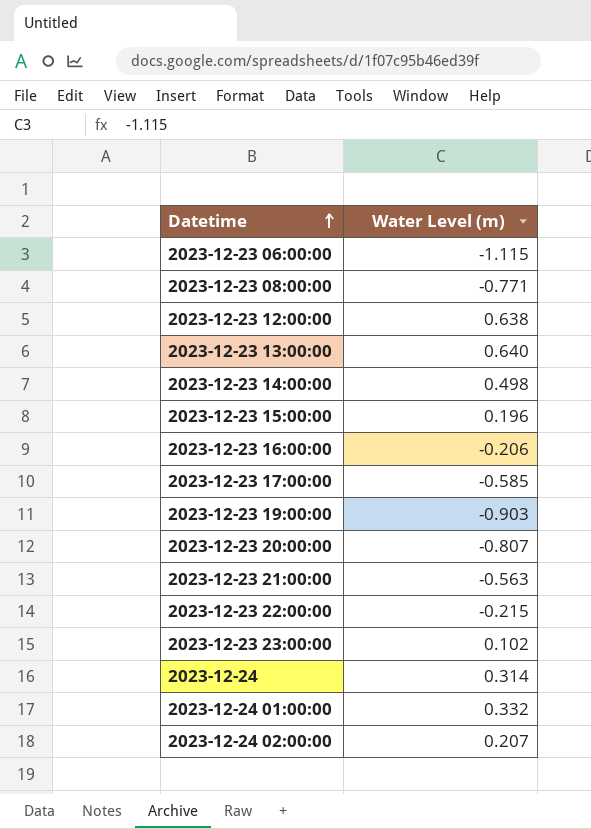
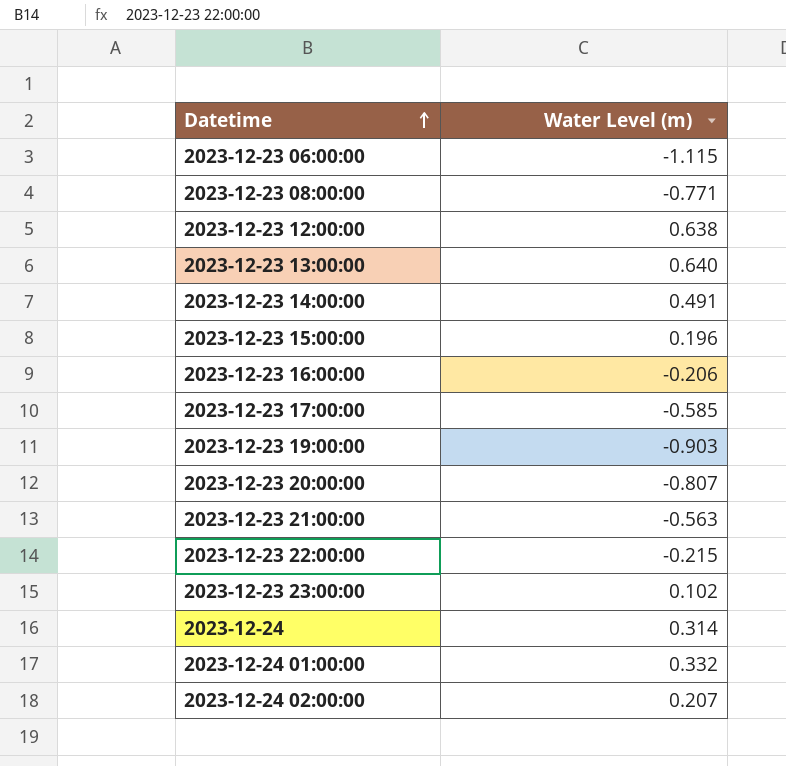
2023-12-23 14:00:00 | Water Level (m): 0.498 -> 0.491

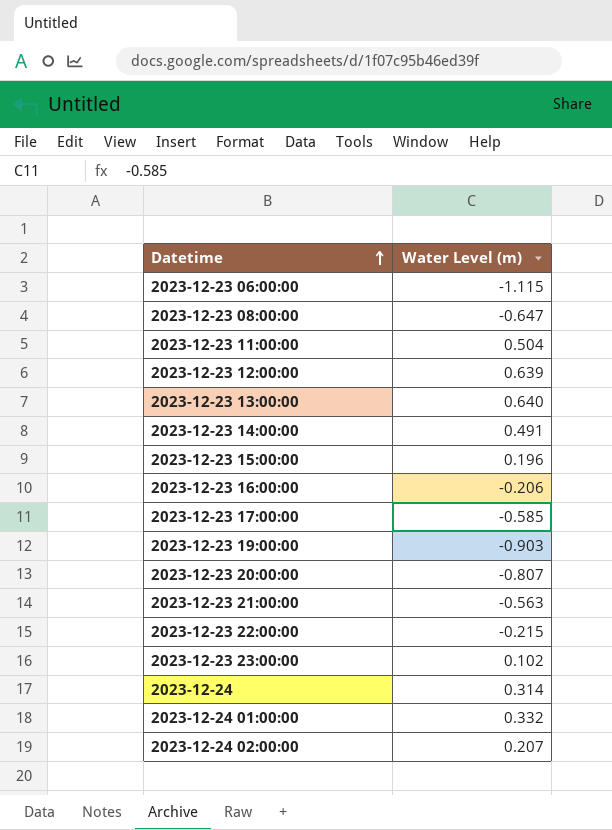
2023-12-23 08:00:00 | Water Level (m): -0.771 -> -0.647
row 2023-12-23 11:00:00: none -> 0.504
2023-12-23 12:00:00 | Water Level (m): 0.638 -> 0.639

